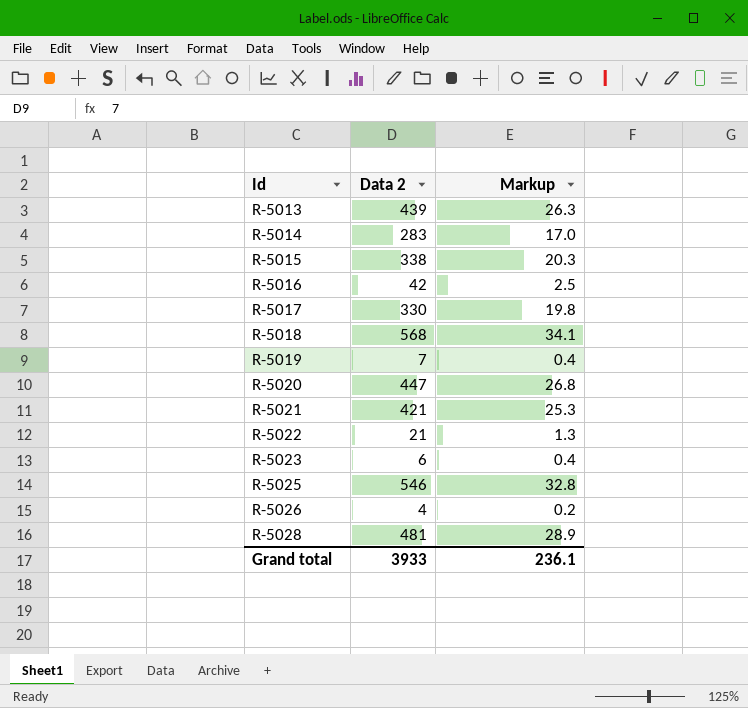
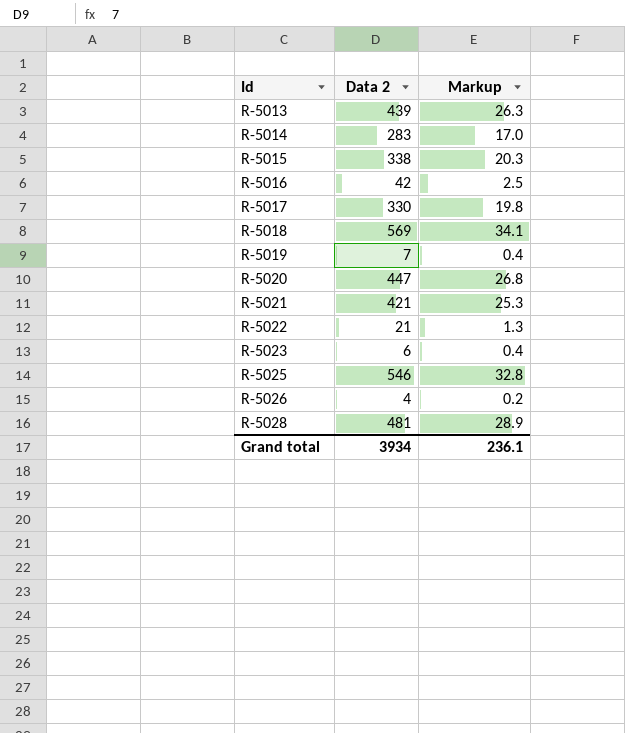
R-5018 | Data 2: 568 -> 569
Grand total | Data 2: 3933 -> 3934

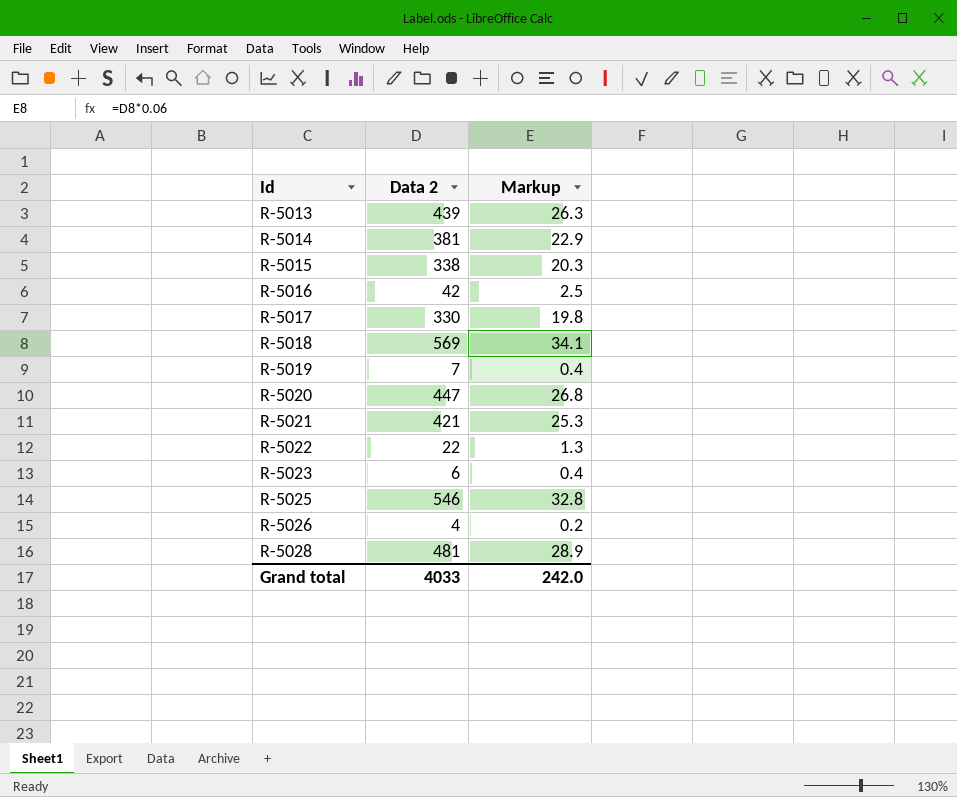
R-5014 | Data 2: 283 -> 381
R-5014 | Markup: 17.0 -> 22.9
R-5022 | Data 2: 21 -> 22
Grand total | Data 2: 3934 -> 4033
Grand total | Markup: 236.1 -> 242.0

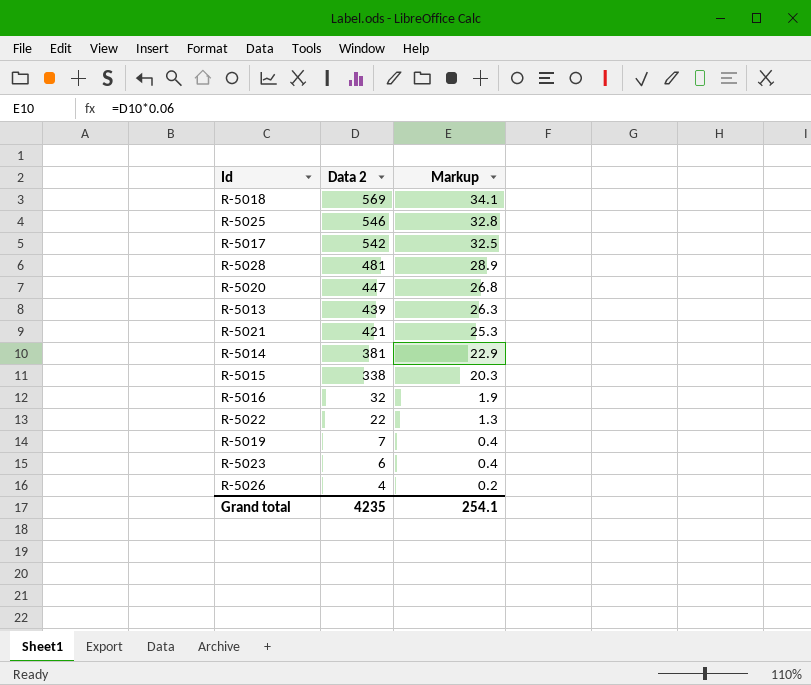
row order: Id ascending -> Data 2 descending
R-5017 | Data 2: 330 -> 542
R-5017 | Markup: 19.8 -> 32.5
R-5016 | Data 2: 42 -> 32
R-5016 | Markup: 2.5 -> 1.9
Grand total | Data 2: 4033 -> 4235
Grand total | Markup: 242.0 -> 254.1

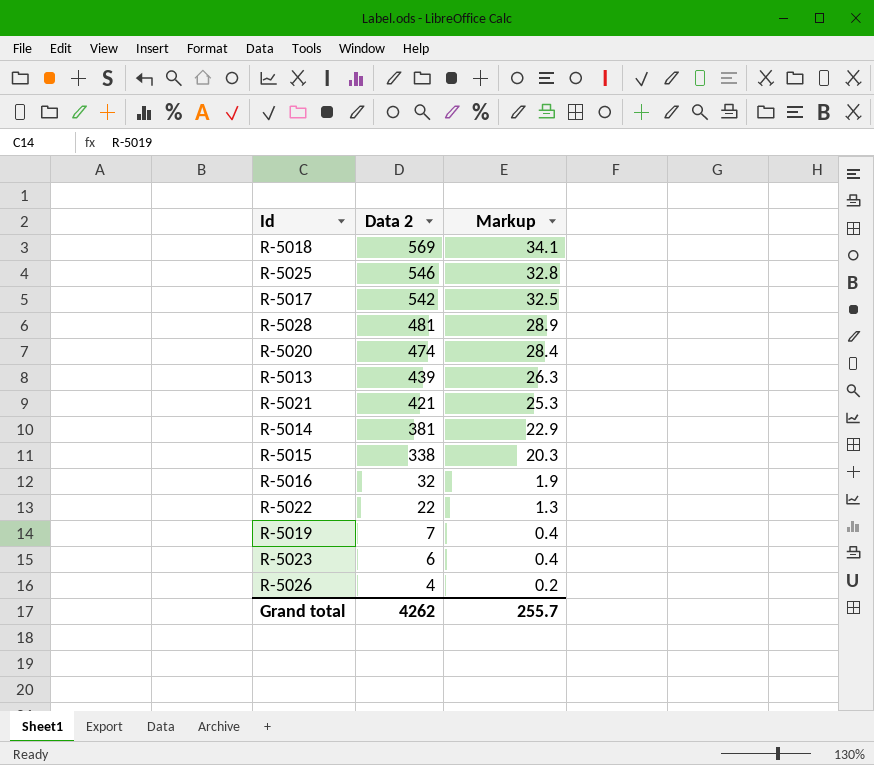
R-5020 | Data 2: 447 -> 474
R-5020 | Markup: 26.8 -> 28.4
Grand total | Data 2: 4235 -> 4262
Grand total | Markup: 254.1 -> 255.7

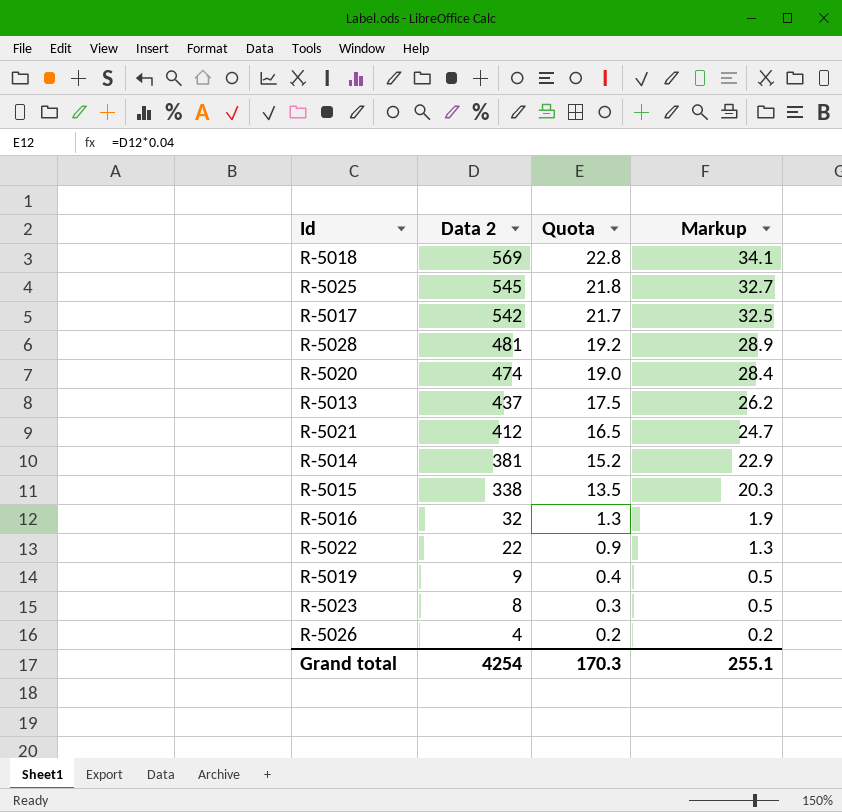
column Quota | formula: none -> [Data 2] * 0.04
R-5025 | Data 2: 546 -> 545
R-5025 | Markup: 32.8 -> 32.7
R-5013 | Data 2: 439 -> 437
R-5013 | Markup: 26.3 -> 26.2
R-5021 | Data 2: 421 -> 412
R-5021 | Markup: 25.3 -> 24.7
R-5019 | Data 2: 7 -> 9
R-5019 | Markup: 0.4 -> 0.5
R-5023 | Data 2: 6 -> 8
R-5023 | Markup: 0.4 -> 0.5
Grand total | Data 2: 4262 -> 4254
Grand total | Markup: 255.7 -> 255.1

